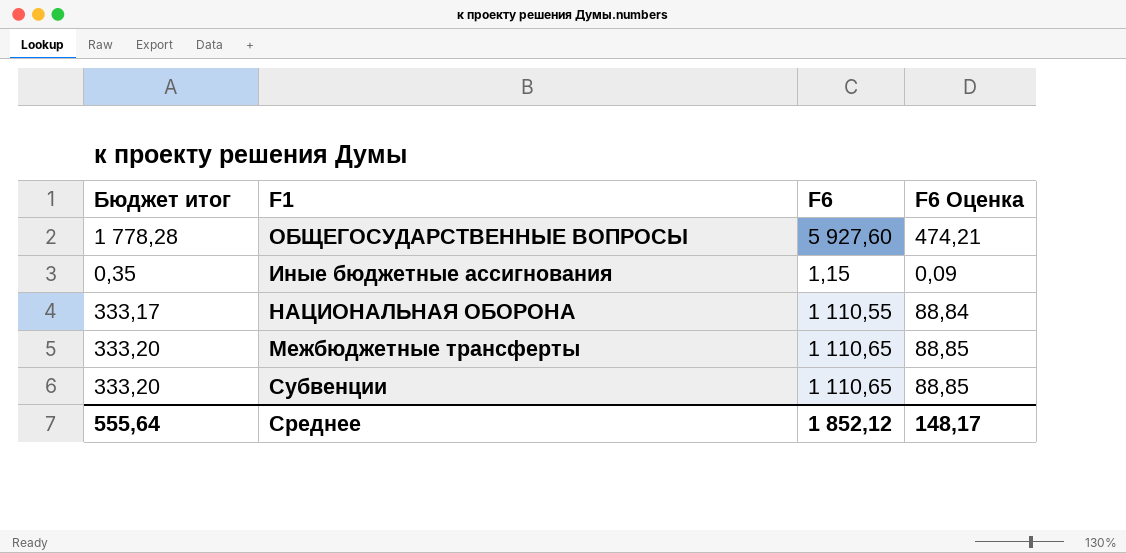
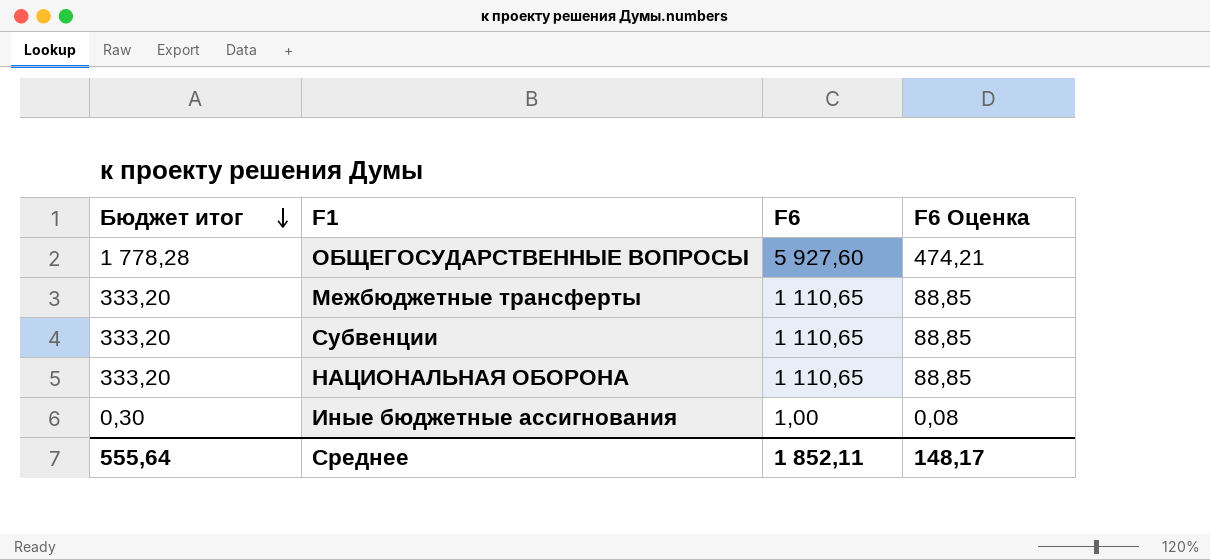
row order: none -> Бюджет итог descending
НАЦИОНАЛЬНАЯ ОБОРОНА | Бюджет итог: 333,17 -> 333,20
НАЦИОНАЛЬНАЯ ОБОРОНА | F6: 1 110,55 -> 1 110,65
НАЦИОНАЛЬНАЯ ОБОРОНА | F6 Оценка: 88,84 -> 88,85
Иные бюджетные ассигнования | Бюджет итог: 0,35 -> 0,30
Иные бюджетные ассигнования | F6: 1,15 -> 1,00
Иные бюджетные ассигнования | F6 Оценка: 0,09 -> 0,08
Среднее | F6: 1 852,12 -> 1 852,11

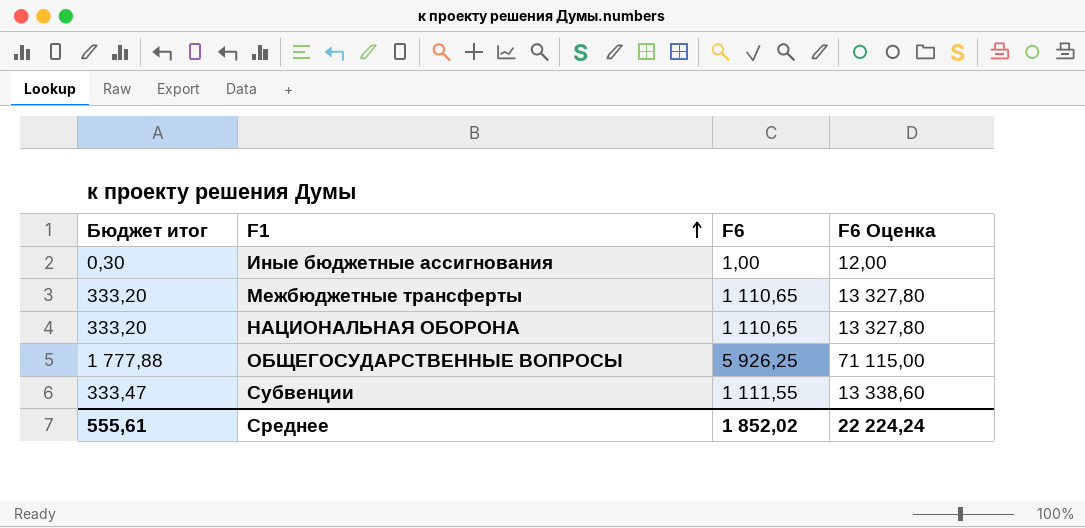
row order: Бюджет итог descending -> F1 ascending
column F6 Оценка | formula: [F6] * 0,08 -> [F6] * 12
ОБЩЕГОСУДАРСТВЕННЫЕ ВОПРОСЫ | Бюджет итог: 1 778,28 -> 1 777,88
ОБЩЕГОСУДАРСТВЕННЫЕ ВОПРОСЫ | F6: 5 927,60 -> 5 926,25
Субвенции | Бюджет итог: 333,20 -> 333,47
Субвенции | F6: 1 110,65 -> 1 111,55
Среднее | Бюджет итог: 555,64 -> 555,61
Среднее | F6: 1 852,11 -> 1 852,02
Среднее | F6 Оценка: 148,17 -> 22 224,24

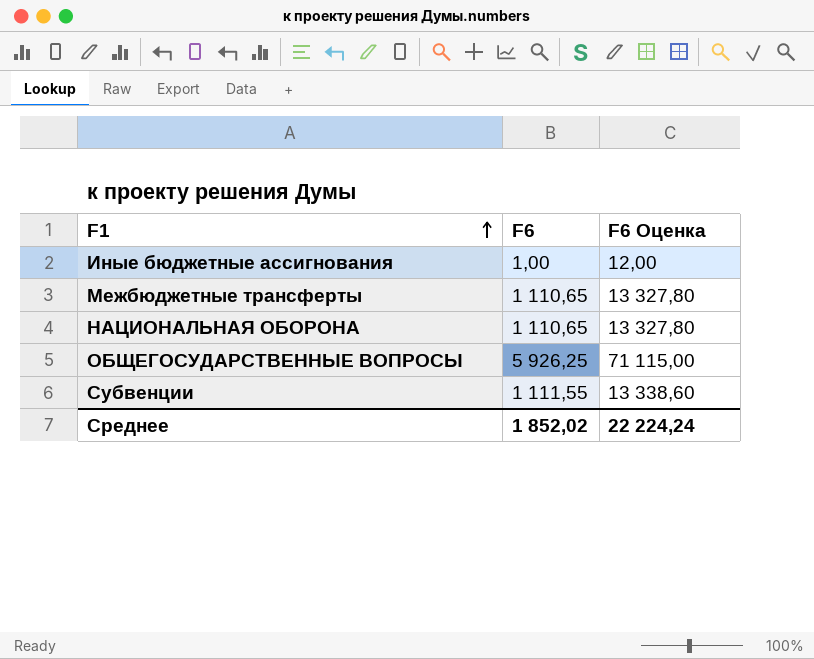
column Бюджет итог | formula: [F6] * 0,3 -> none

